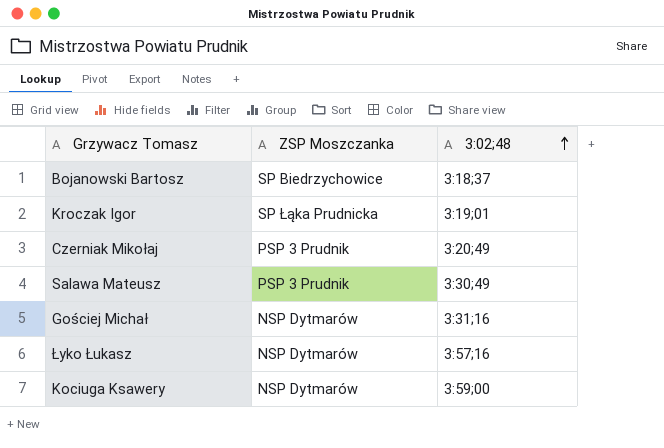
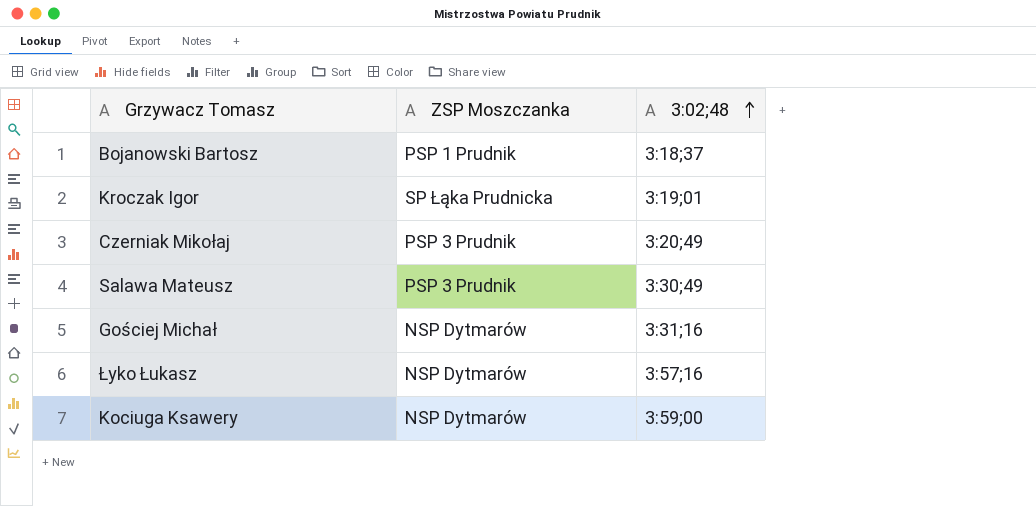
Bojanowski Bartosz | ZSP Moszczanka: SP Biedrzychowice -> PSP 1 Prudnik

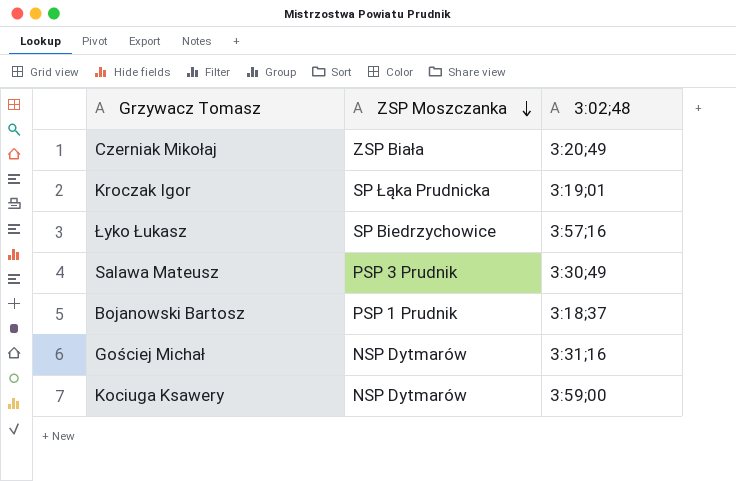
row order: 3:02;48 ascending -> ZSP Moszczanka descending
Czerniak Mikołaj | ZSP Moszczanka: PSP 3 Prudnik -> ZSP Biała
Łyko Łukasz | ZSP Moszczanka: NSP Dytmarów -> SP Biedrzychowice

